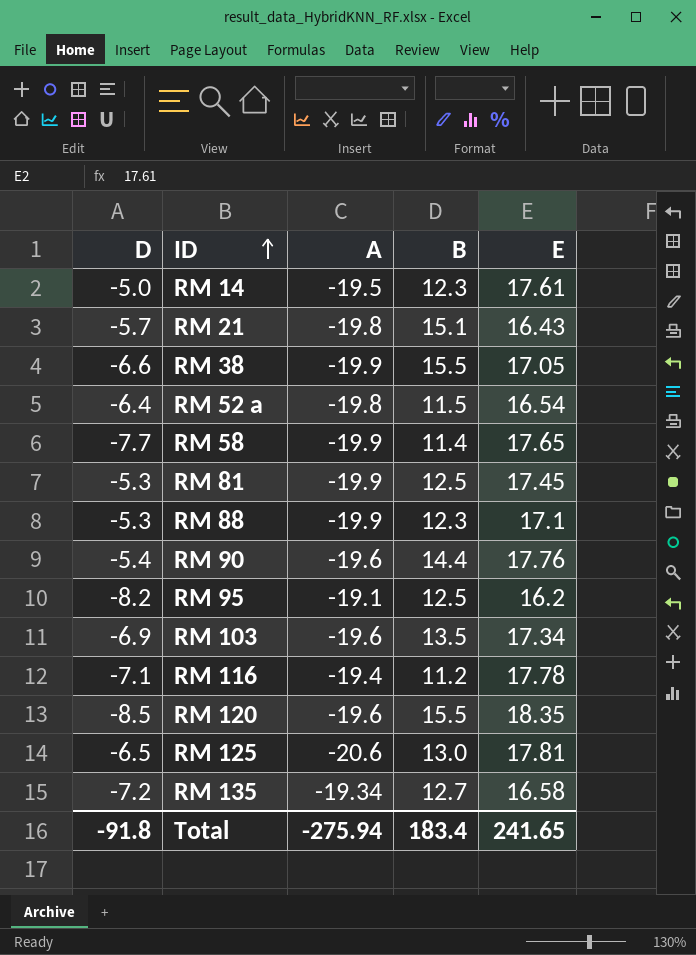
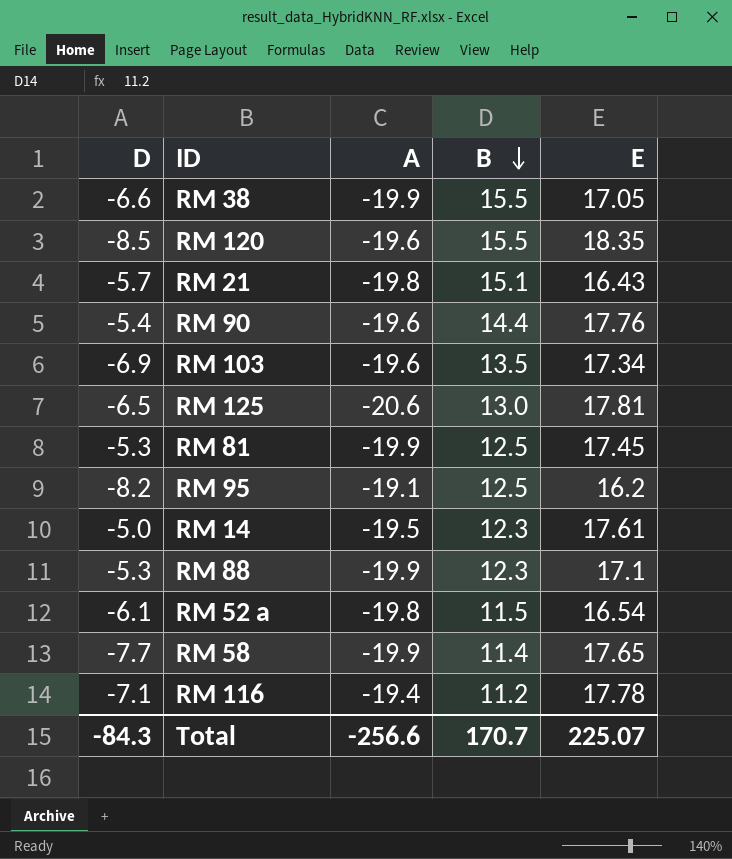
row order: ID ascending -> B descending
row RM 135: -7.2 | -19.34 | 12.7 | 16.58 -> none
RM 52 a | D: -6.4 -> -6.1
Total | D: -91.8 -> -84.3
Total | A: -275.94 -> -256.6
Total | B: 183.4 -> 170.7
Total | E: 241.65 -> 225.07

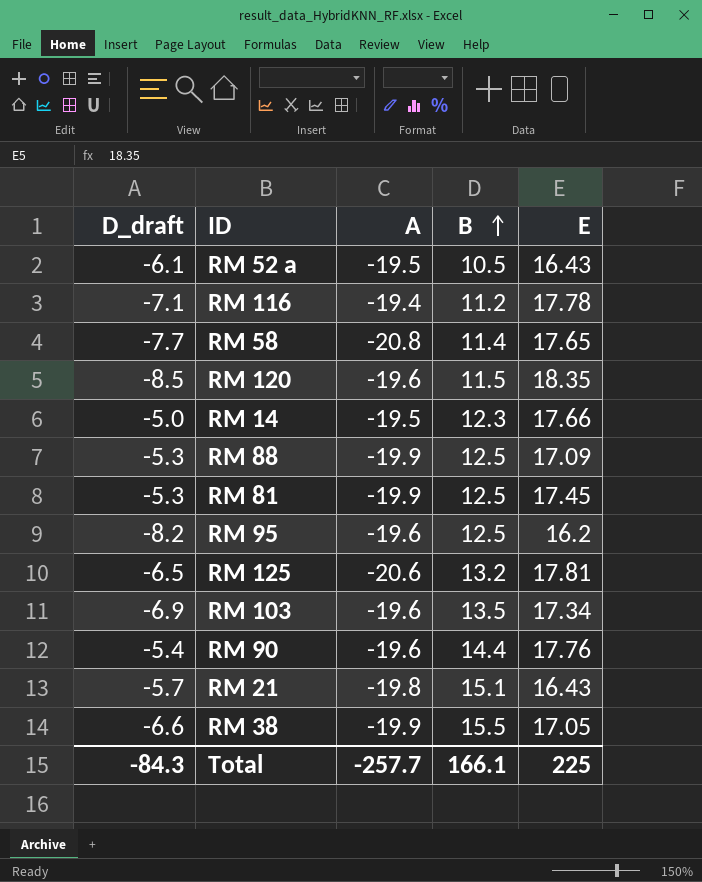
row order: B descending -> B ascending
column name: D -> D_draft
RM 52 a | A: -19.8 -> -19.5
RM 52 a | B: 11.5 -> 10.5
RM 52 a | E: 16.54 -> 16.43
RM 58 | A: -19.9 -> -20.8
RM 120 | B: 15.5 -> 11.5
RM 14 | E: 17.61 -> 17.66
RM 88 | B: 12.3 -> 12.5
RM 88 | E: 17.1 -> 17.09
RM 95 | A: -19.1 -> -19.6
RM 125 | B: 13.0 -> 13.2
Total | A: -256.6 -> -257.7
Total | B: 170.7 -> 166.1
Total | E: 225.07 -> 225

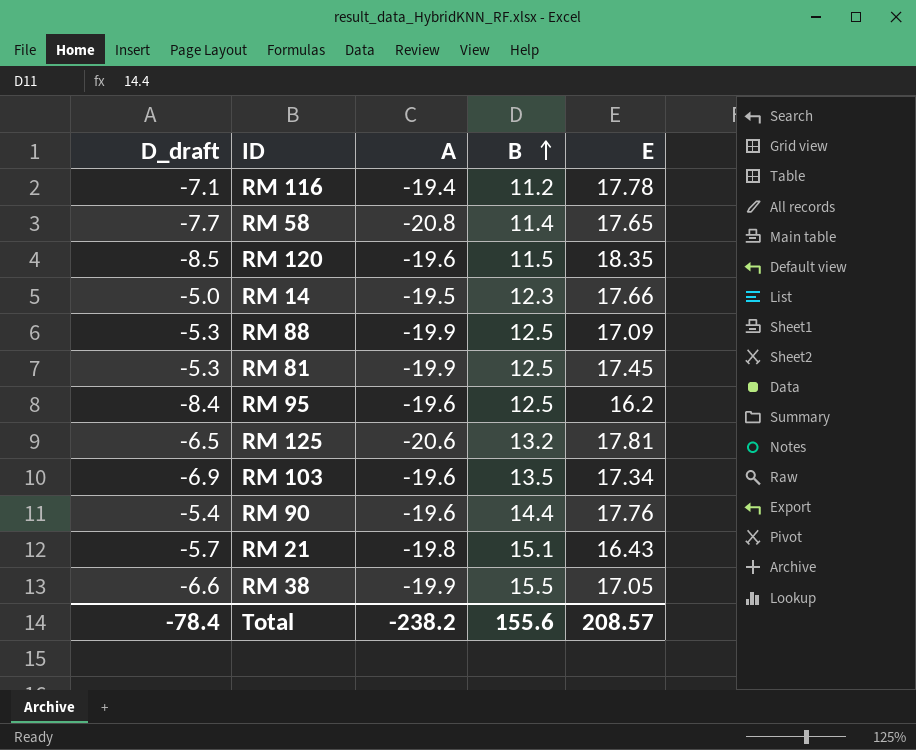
row RM 52 a: -6.1 | -19.5 | 10.5 | 16.43 -> none
RM 95 | D_draft: -8.2 -> -8.4
Total | D_draft: -84.3 -> -78.4
Total | A: -257.7 -> -238.2
Total | B: 166.1 -> 155.6
Total | E: 225 -> 208.57

